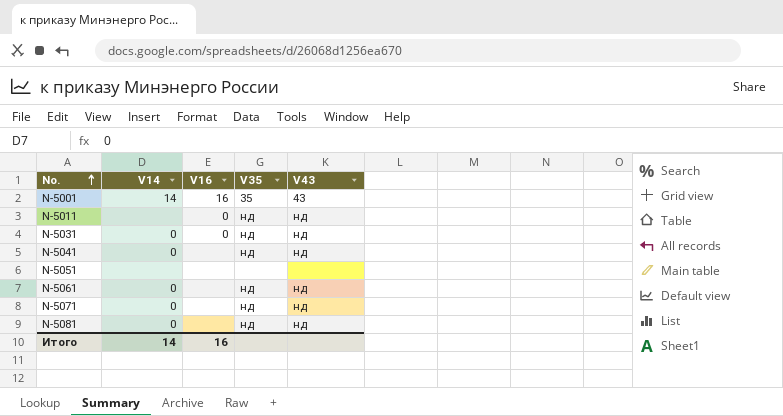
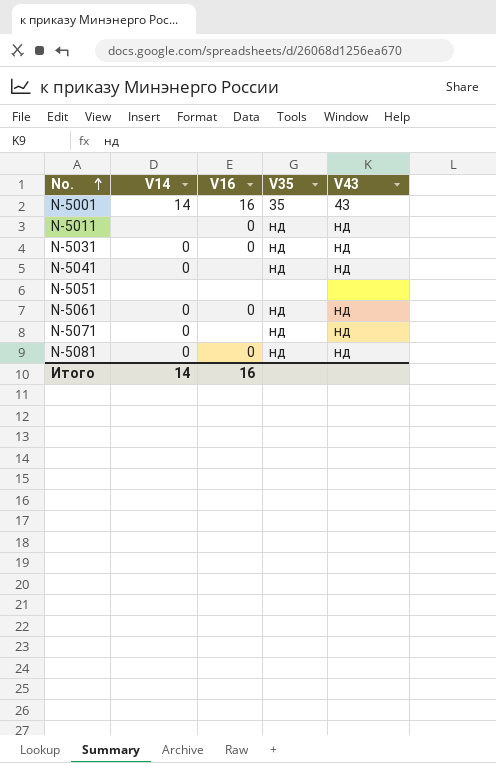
N-5061 | V16: none -> 0
N-5081 | V16: none -> 0

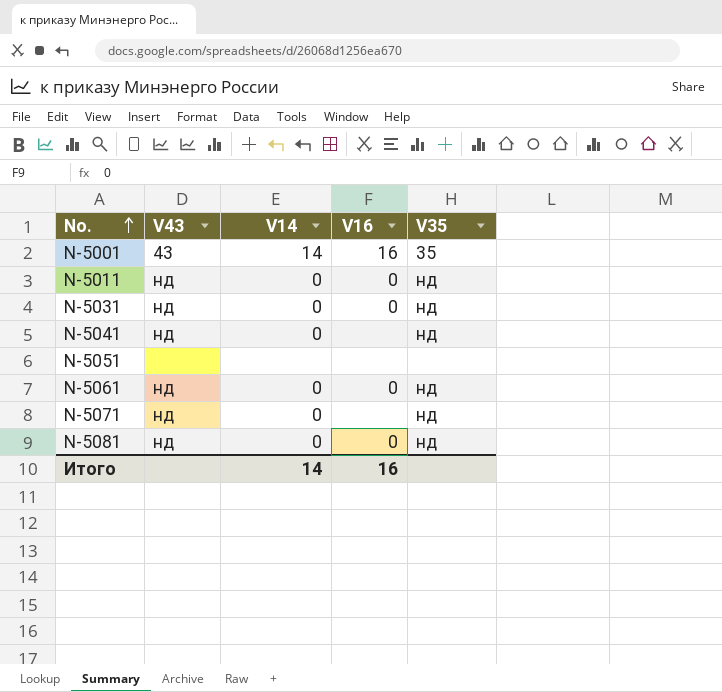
column V43 | position: 5 -> 2
N-5011 | V14: none -> 0

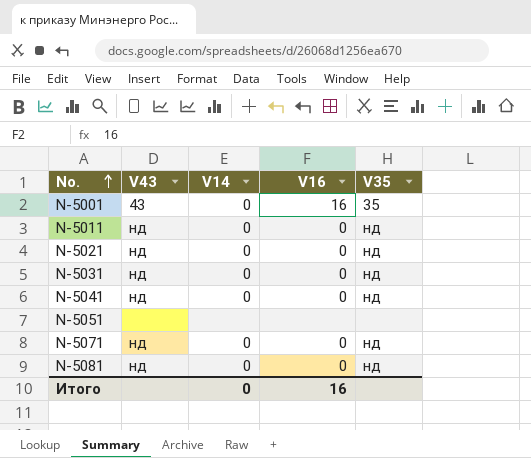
row N-5061: нд | 0 | 0 | нд -> none
N-5001 | V14: 14 -> 0
row N-5021: none -> нд | 0 | 0 | нд
N-5041 | V16: none -> 0
N-5071 | V16: none -> 0
Итого | V14: 14 -> 0

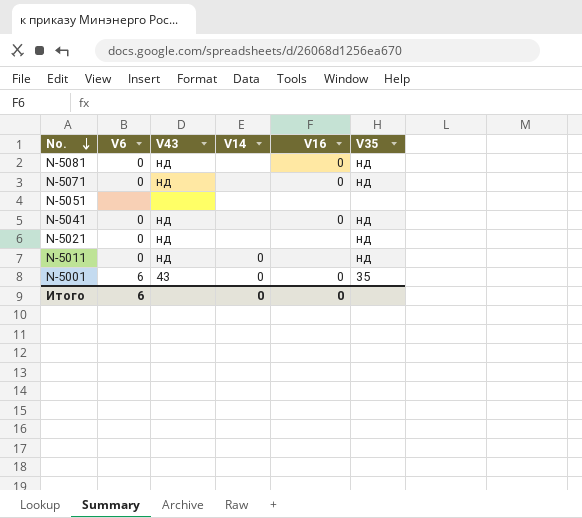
row order: No. ascending -> No. descending
column V6 | position: none -> 2
row N-5031: нд | 0 | 0 | нд -> none
N-5081 | V14: 0 -> none
N-5071 | V14: 0 -> none
N-5041 | V14: 0 -> none
N-5021 | V14: 0 -> none
N-5021 | V16: 0 -> none
N-5011 | V16: 0 -> none
N-5001 | V16: 16 -> 0
Итого | V16: 16 -> 0

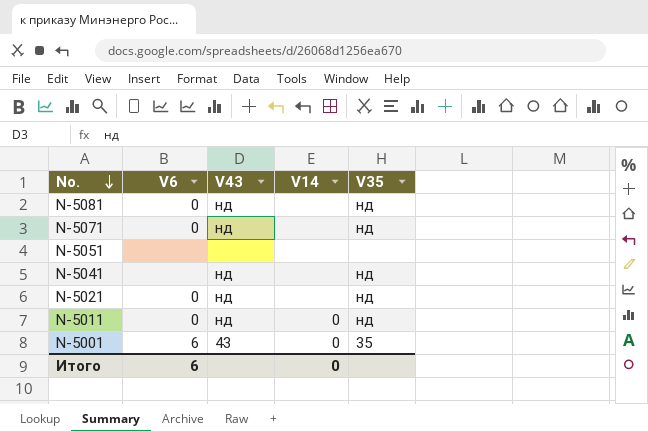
column V16 | position: 5 -> none
N-5041 | V6: 0 -> none

